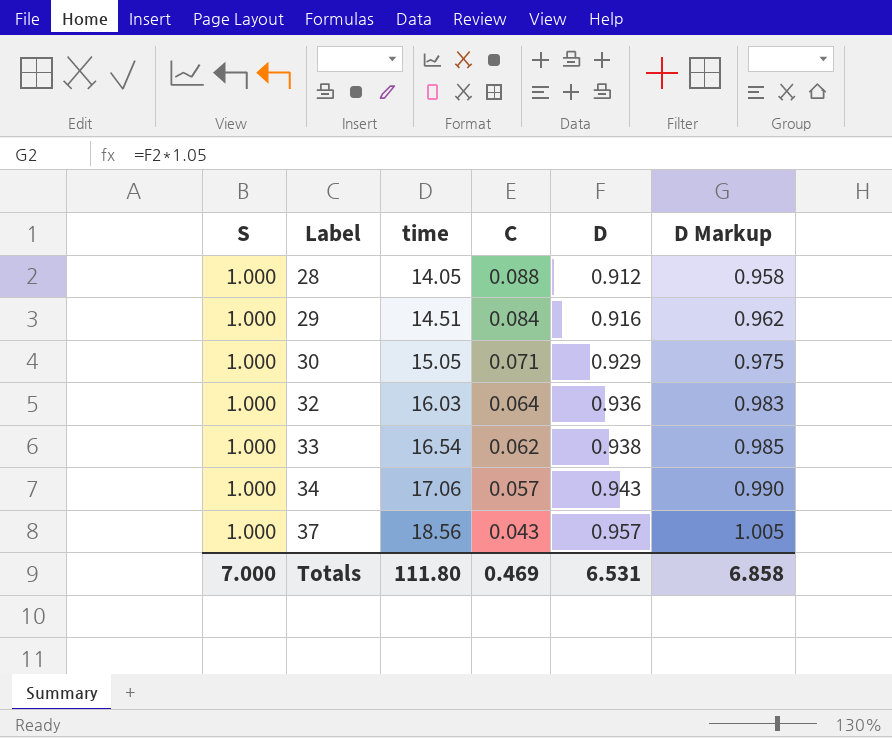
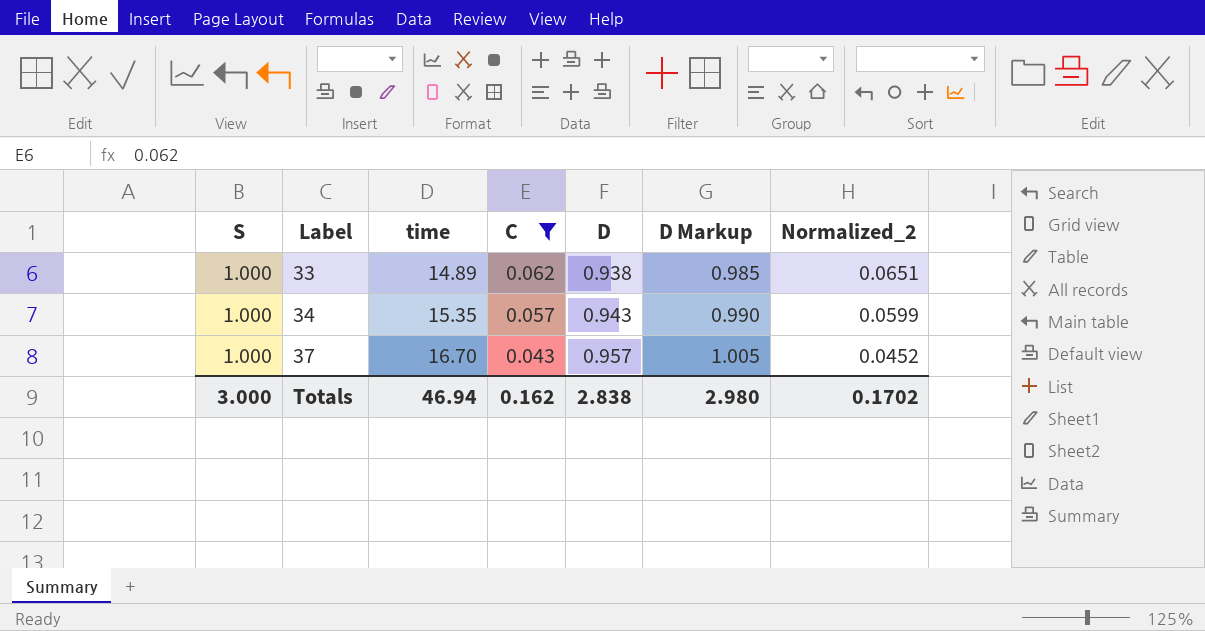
filter: none -> C <= 0.062
column Normalized_2 | formula: none -> [C] * 1.05
33 | time: 16.54 -> 14.89
34 | time: 17.06 -> 15.35
37 | time: 18.56 -> 16.70
Totals | S: 7.000 -> 3.000
Totals | time: 111.80 -> 46.94
Totals | C: 0.469 -> 0.162
Totals | D: 6.531 -> 2.838
Totals | D Markup: 6.858 -> 2.980

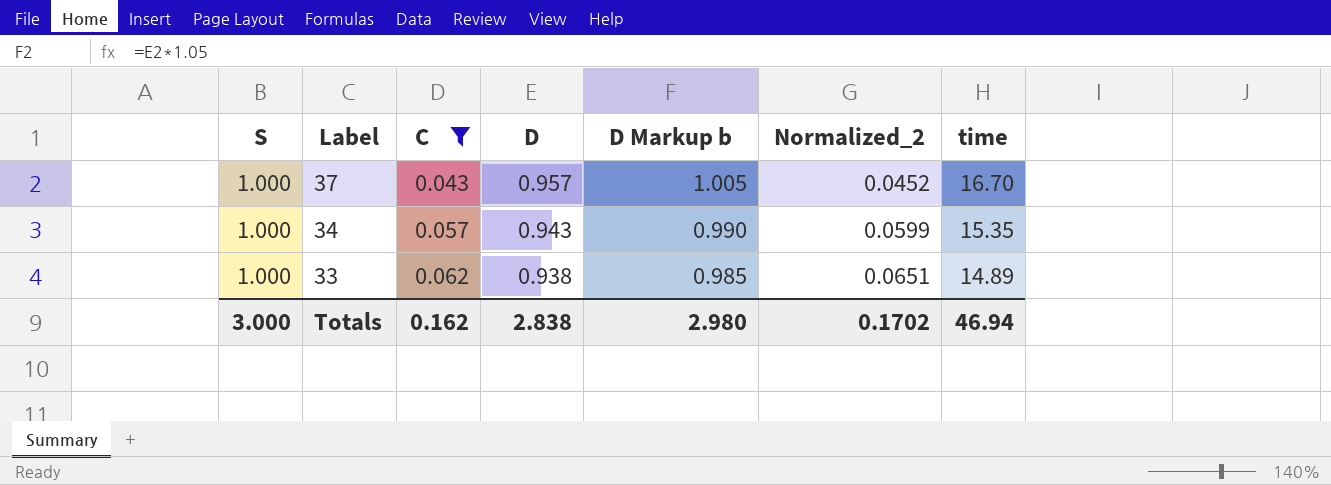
row order: Label ascending -> Label descending
column name: D Markup -> D Markup b
column time | position: 3 -> 7

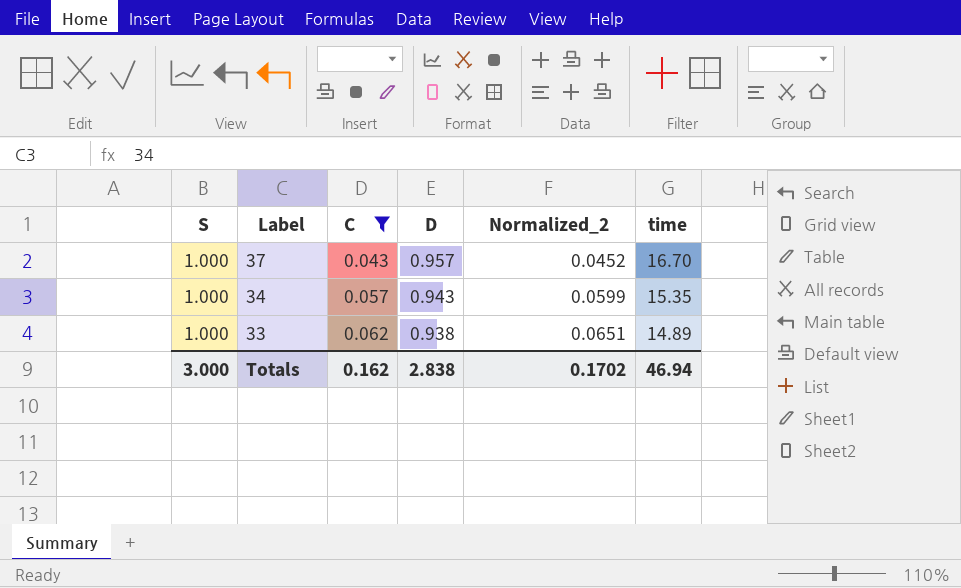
column D Markup b | formula: [D] * 1.05 -> none

